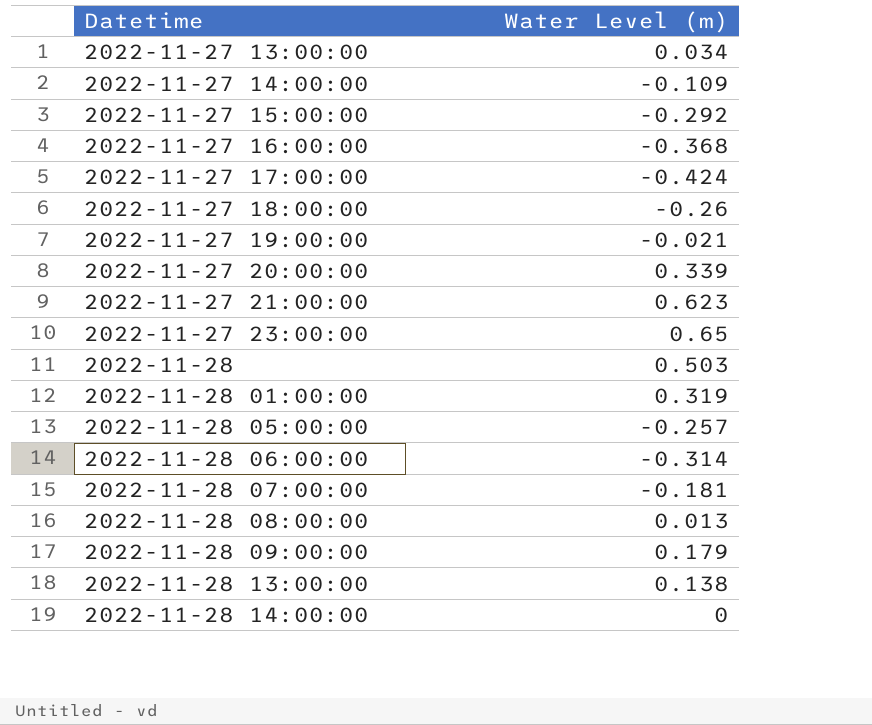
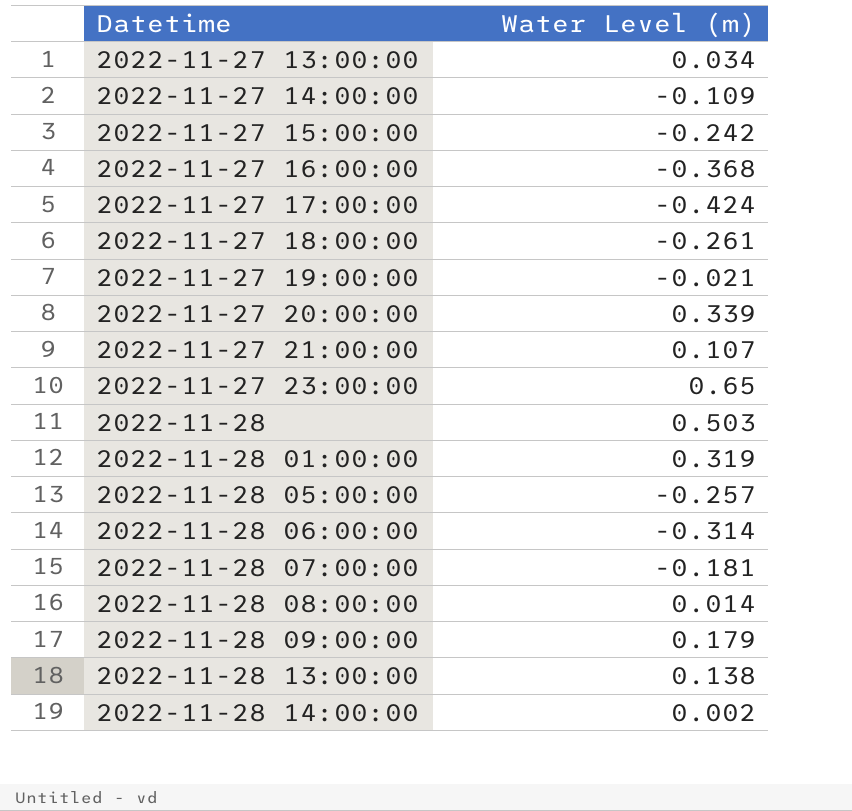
2022-11-27 15:00:00 | Water Level (m): -0.292 -> -0.242
2022-11-27 18:00:00 | Water Level (m): -0.26 -> -0.261
2022-11-27 21:00:00 | Water Level (m): 0.623 -> 0.107
2022-11-28 08:00:00 | Water Level (m): 0.013 -> 0.014
2022-11-28 14:00:00 | Water Level (m): 0 -> 0.002

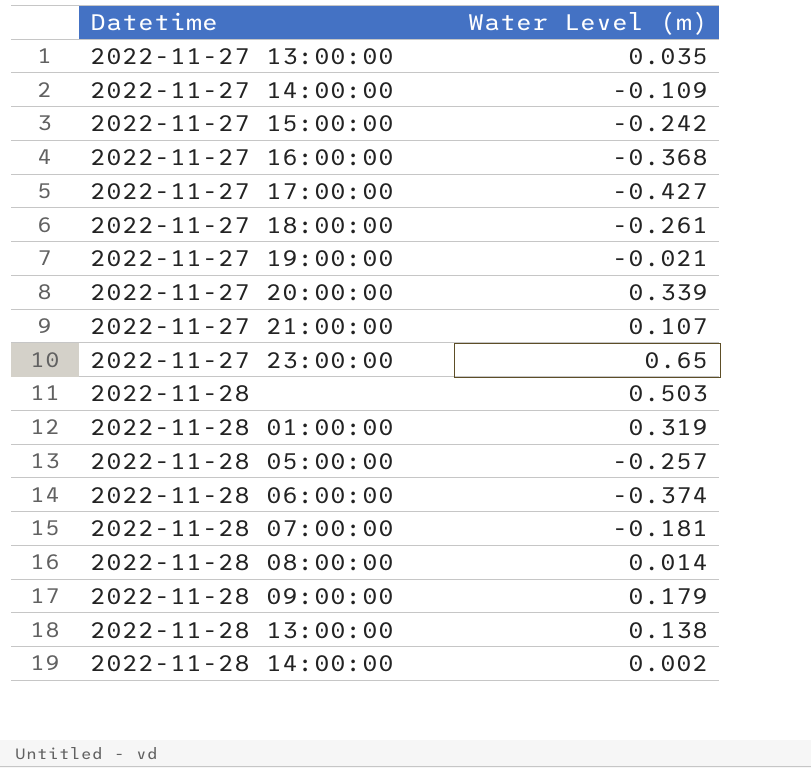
2022-11-27 13:00:00 | Water Level (m): 0.034 -> 0.035
2022-11-27 17:00:00 | Water Level (m): -0.424 -> -0.427
2022-11-28 06:00:00 | Water Level (m): -0.314 -> -0.374

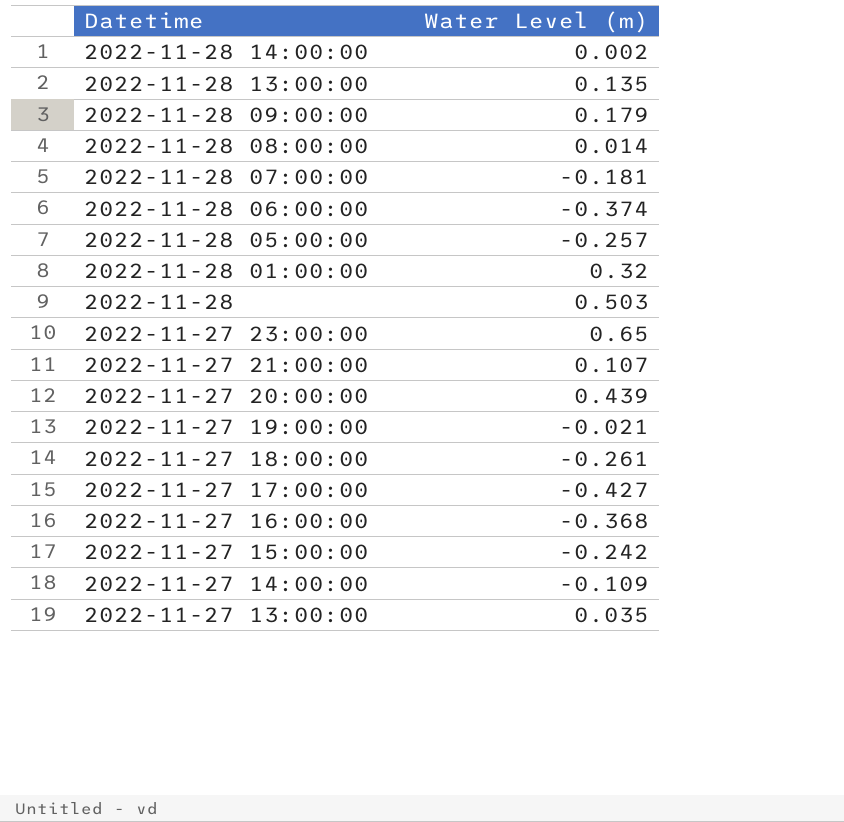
row order: Datetime ascending -> Datetime descending
2022-11-28 13:00:00 | Water Level (m): 0.138 -> 0.135
2022-11-28 01:00:00 | Water Level (m): 0.319 -> 0.32
2022-11-27 20:00:00 | Water Level (m): 0.339 -> 0.439

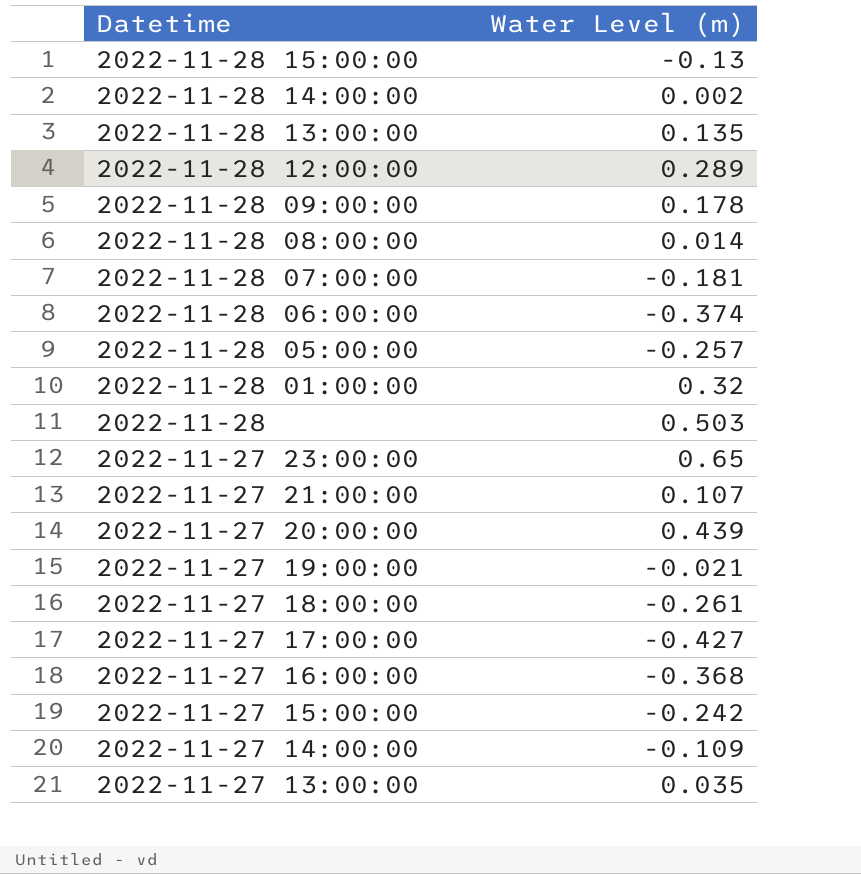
row 2022-11-28 15:00:00: none -> -0.13
row 2022-11-28 12:00:00: none -> 0.289
2022-11-28 09:00:00 | Water Level (m): 0.179 -> 0.178

